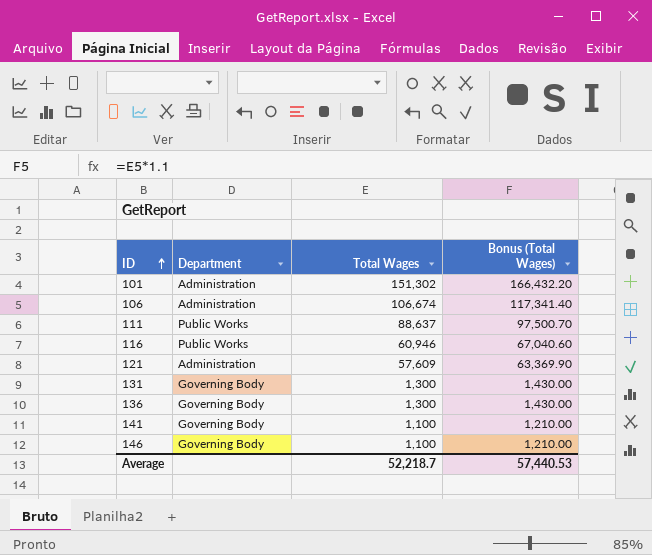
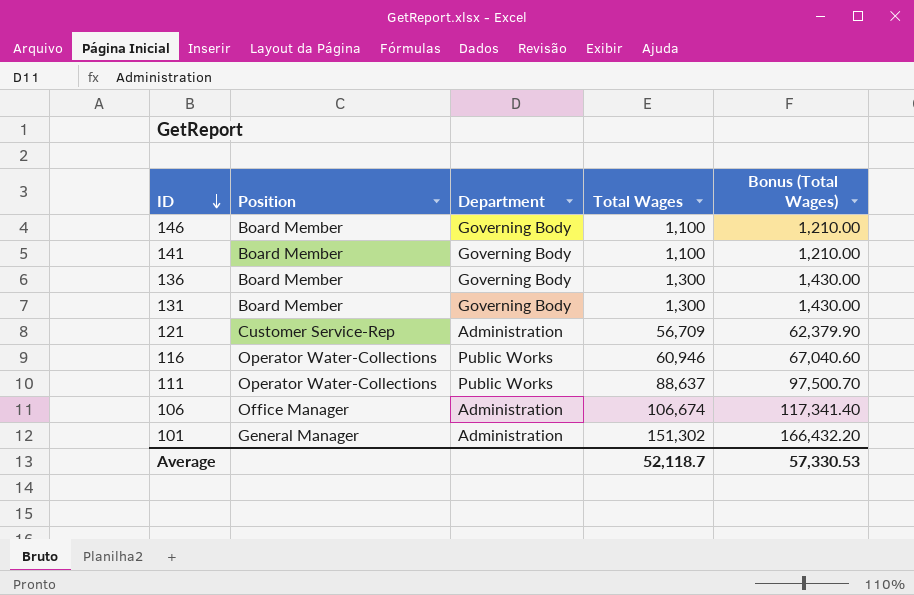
row order: ID ascending -> ID descending
column Position | position: none -> 2
121 | Total Wages: 57,609 -> 56,709
121 | Bonus (Total Wages): 63,369.90 -> 62,379.90
Average | Total Wages: 52,218.7 -> 52,118.7
Average | Bonus (Total Wages): 57,440.53 -> 57,330.53

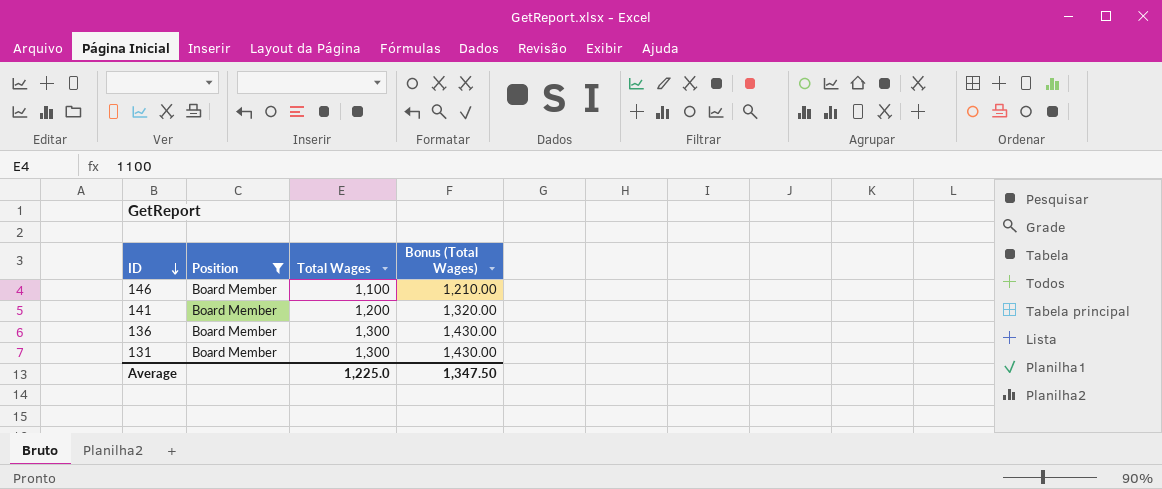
filter: none -> Position = Board Member
column Department | position: 3 -> none
141 | Total Wages: 1,100 -> 1,200
141 | Bonus (Total Wages): 1,210.00 -> 1,320.00
Average | Total Wages: 52,118.7 -> 1,225.0
Average | Bonus (Total Wages): 57,330.53 -> 1,347.50

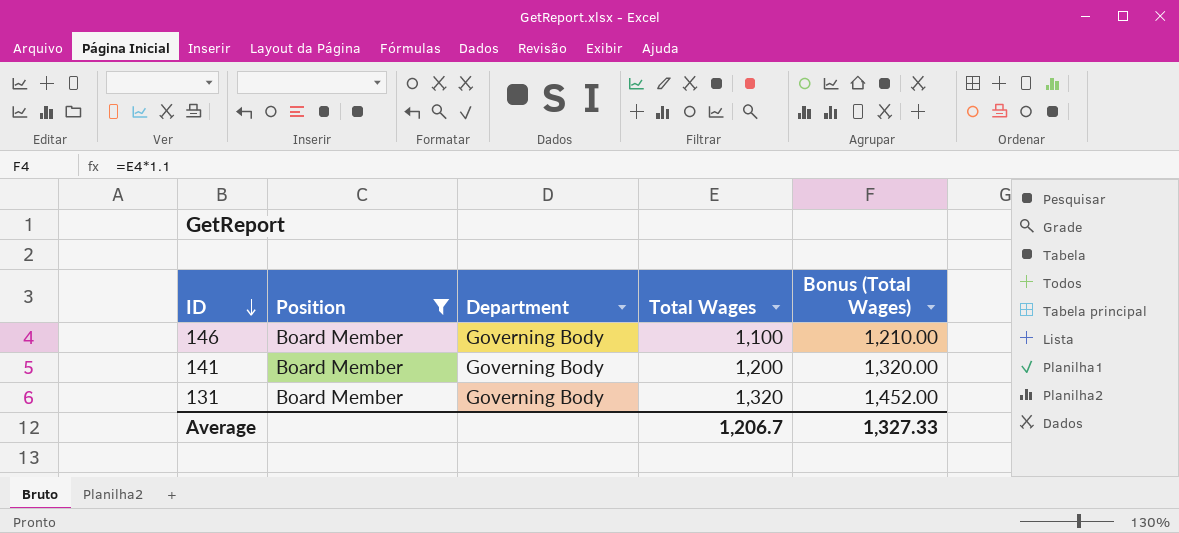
column Department | position: none -> 3
row 136: Board Member | 1,300 | 1,430.00 -> none
131 | Total Wages: 1,300 -> 1,320
131 | Bonus (Total Wages): 1,430.00 -> 1,452.00
Average | Total Wages: 1,225.0 -> 1,206.7
Average | Bonus (Total Wages): 1,347.50 -> 1,327.33

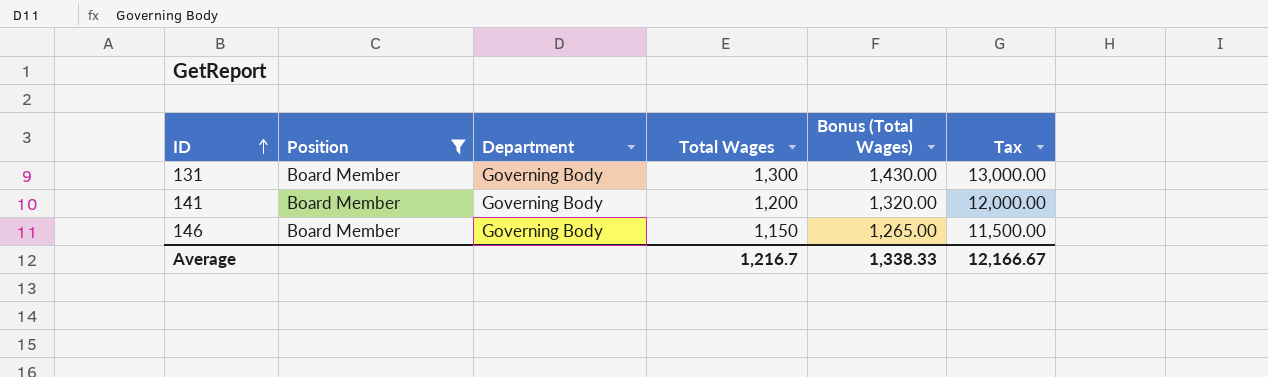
row order: ID descending -> ID ascending
column Tax | formula: none -> [Total Wages] * 10
131 | Total Wages: 1,320 -> 1,300
131 | Bonus (Total Wages): 1,452.00 -> 1,430.00
146 | Total Wages: 1,100 -> 1,150
146 | Bonus (Total Wages): 1,210.00 -> 1,265.00
Average | Total Wages: 1,206.7 -> 1,216.7
Average | Bonus (Total Wages): 1,327.33 -> 1,338.33

